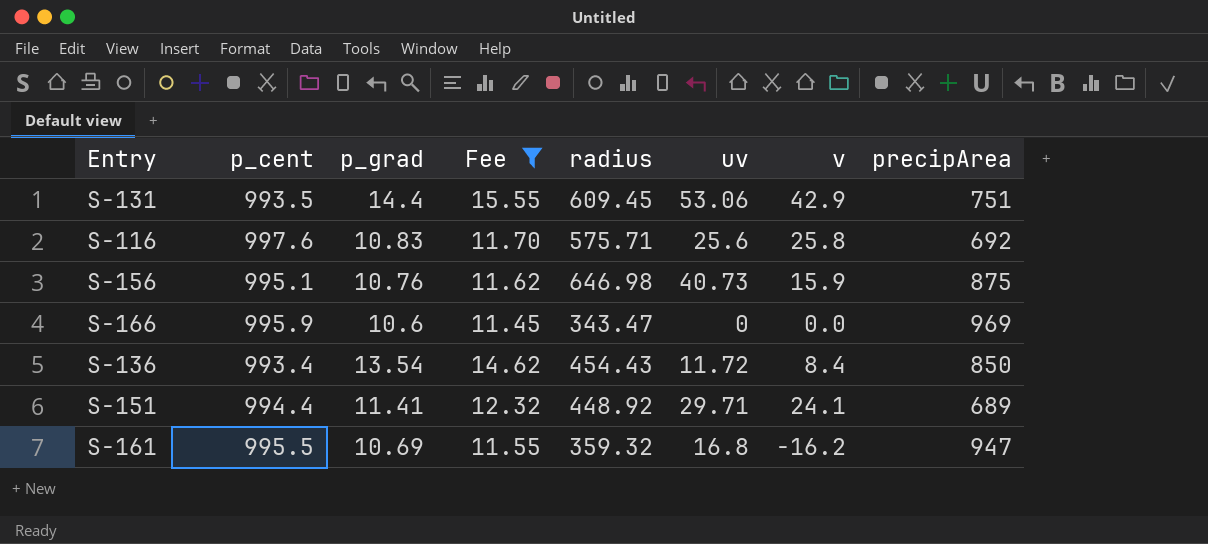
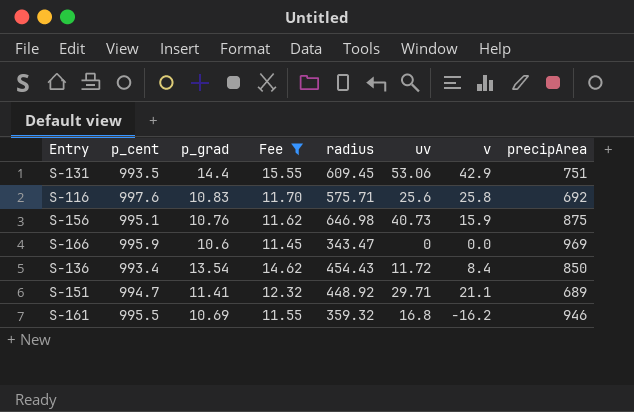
S-151 | p_cent: 994.4 -> 994.7
S-151 | v: 24.1 -> 21.1
S-161 | precipArea: 947 -> 946

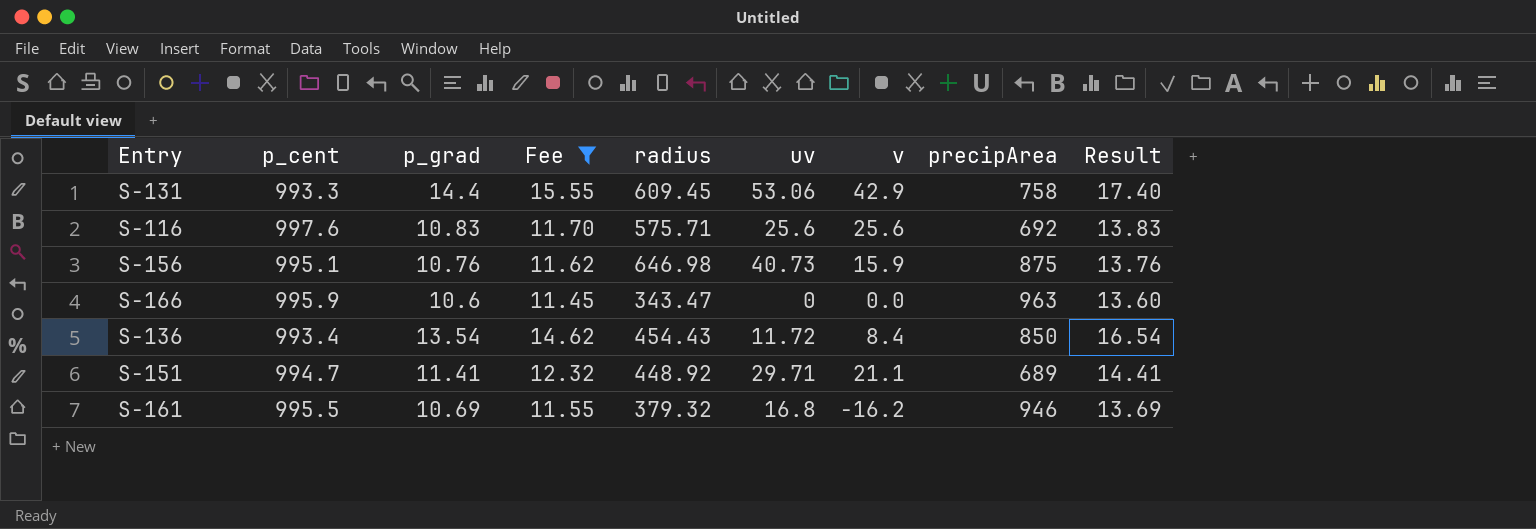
column Result | formula: none -> [p_grad] + 3
S-131 | p_cent: 993.5 -> 993.3
S-131 | precipArea: 751 -> 758
S-116 | v: 25.8 -> 25.6
S-166 | precipArea: 969 -> 963
S-161 | radius: 359.32 -> 379.32

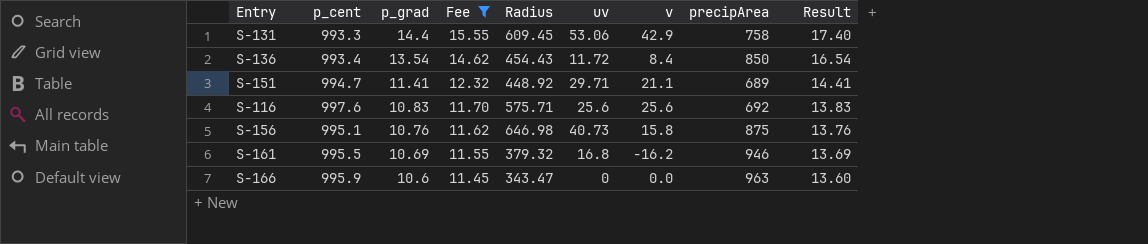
row order: none -> p_grad descending
column name: radius -> Radius
S-156 | v: 15.9 -> 15.8

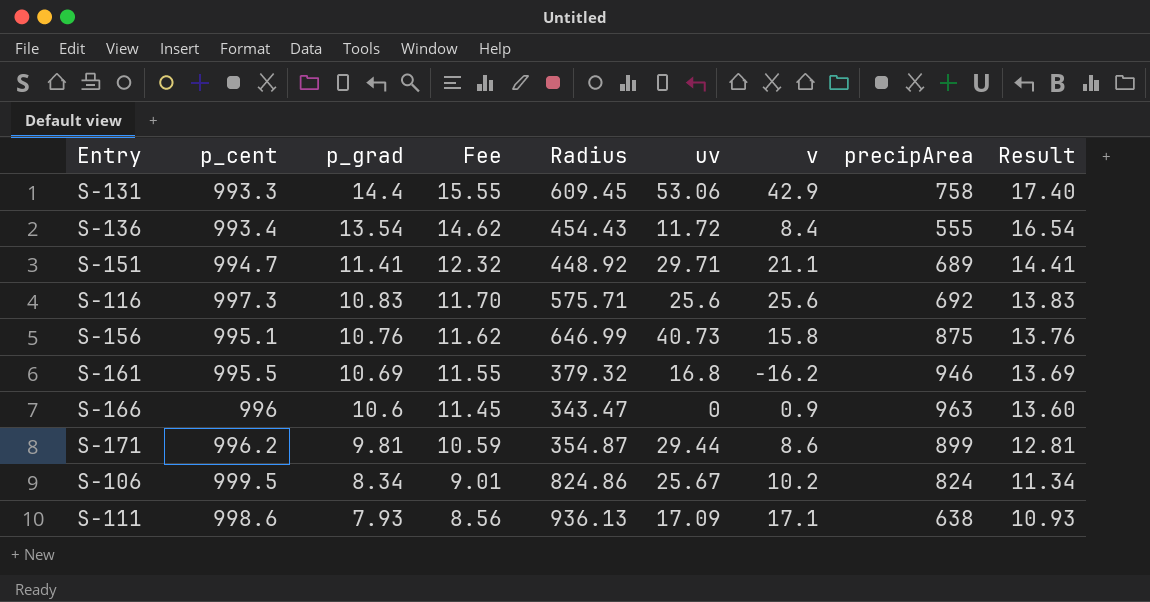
filter: Fee >= 11.45 -> none
S-136 | precipArea: 850 -> 555
S-116 | p_cent: 997.6 -> 997.3
S-156 | Radius: 646.98 -> 646.99
S-166 | p_cent: 995.9 -> 996
S-166 | v: 0.0 -> 0.9

